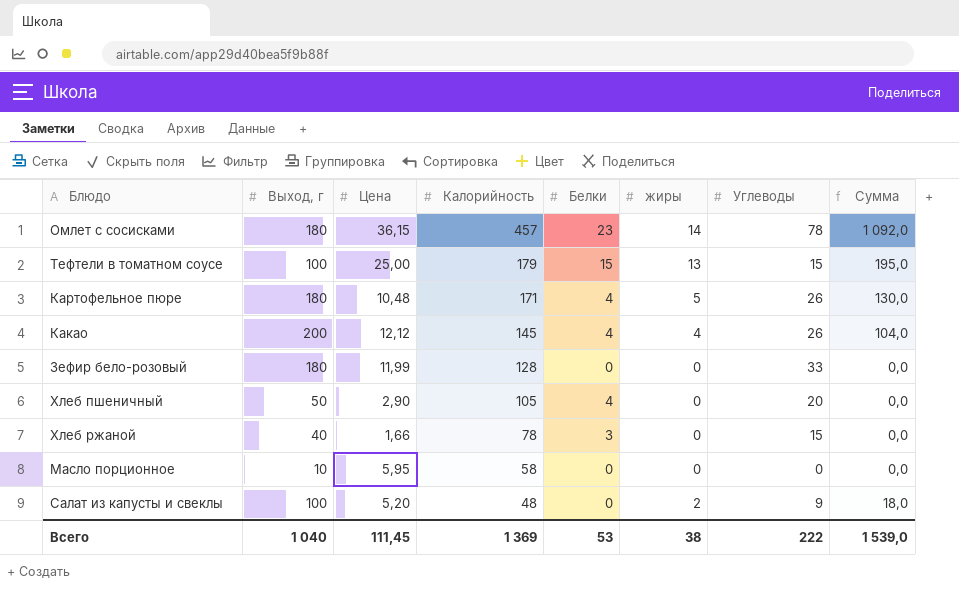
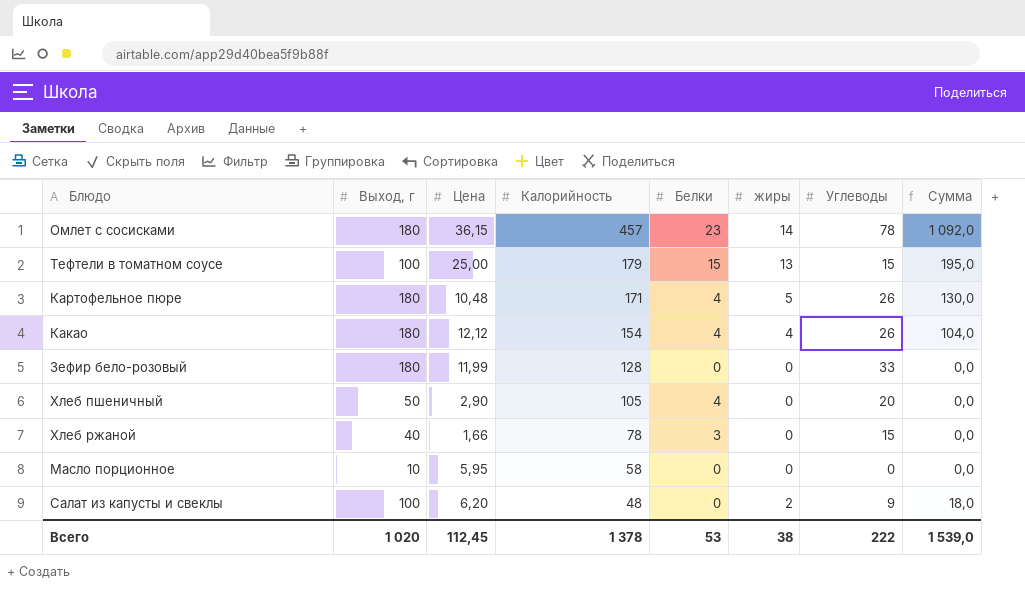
Какао | Выход, г: 200 -> 180
Какао | Калорийность: 145 -> 154
Салат из капусты и свеклы | Цена: 5,20 -> 6,20
Всего | Выход, г: 1 040 -> 1 020
Всего | Цена: 111,45 -> 112,45
Всего | Калорийность: 1 369 -> 1 378

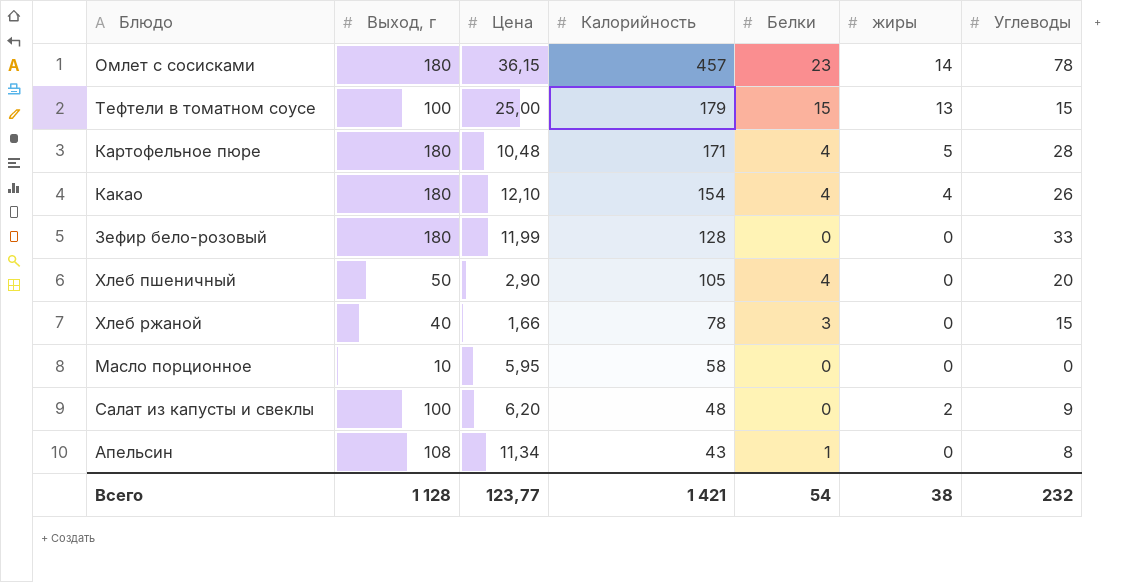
column Сумма | formula: [жиры] * [Углеводы] -> none
Картофельное пюре | Углеводы: 26 -> 28
Какао | Цена: 12,12 -> 12,10
row Апельсин: none -> 108 | 11,34 | 43 | 1 | 0 | 8
Всего | Выход, г: 1 020 -> 1 128
Всего | Цена: 112,45 -> 123,77
Всего | Калорийность: 1 378 -> 1 421
Всего | Белки: 53 -> 54
Всего | Углеводы: 222 -> 232

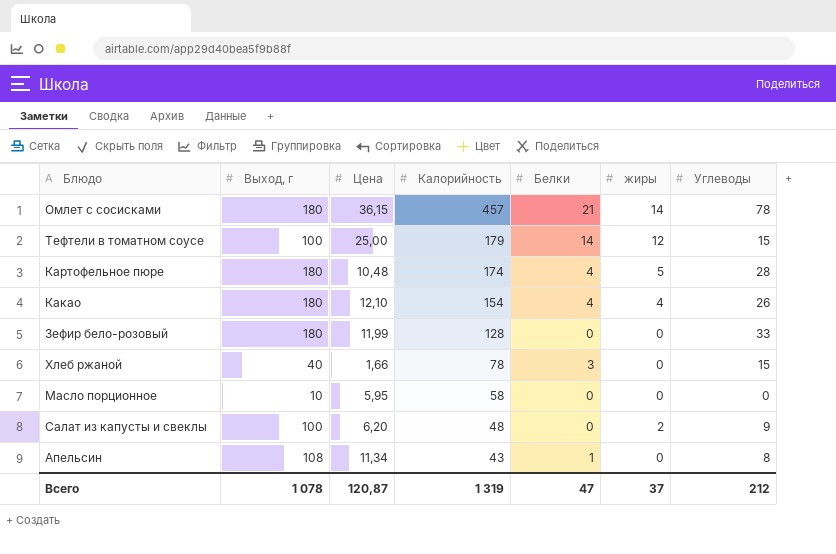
row Хлеб пшеничный: 50 | 2,90 | 105 | 4 | 0 | 20 -> none
Омлет с сосисками | Белки: 23 -> 21
Тефтели в томатном соусе | Белки: 15 -> 14
Тефтели в томатном соусе | жиры: 13 -> 12
Картофельное пюре | Калорийность: 171 -> 174
Всего | Выход, г: 1 128 -> 1 078
Всего | Цена: 123,77 -> 120,87
Всего | Калорийность: 1 421 -> 1 319
Всего | Белки: 54 -> 47
Всего | жиры: 38 -> 37
Всего | Углеводы: 232 -> 212

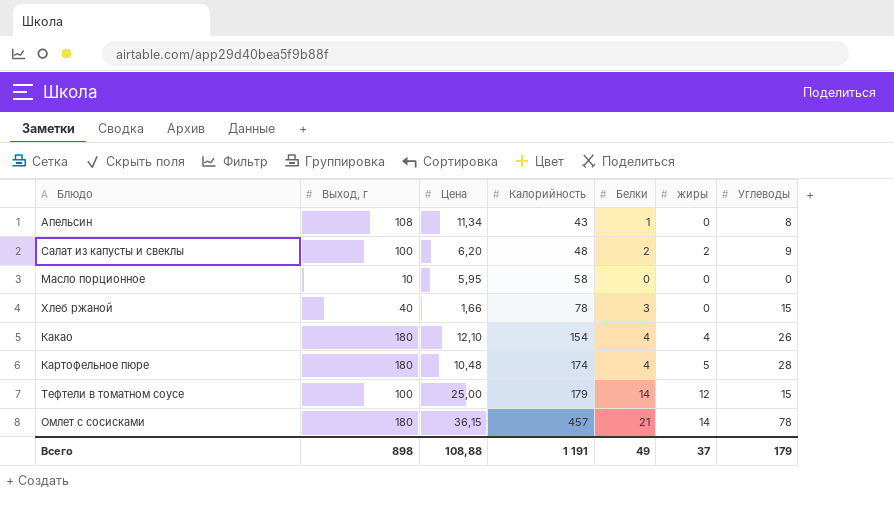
row order: Калорийность descending -> Калорийность ascending
row Зефир бело-розовый: 180 | 11,99 | 128 | 0 | 0 | 33 -> none
Салат из капусты и свеклы | Белки: 0 -> 2
Всего | Выход, г: 1 078 -> 898
Всего | Цена: 120,87 -> 108,88
Всего | Калорийность: 1 319 -> 1 191
Всего | Белки: 47 -> 49
Всего | Углеводы: 212 -> 179

